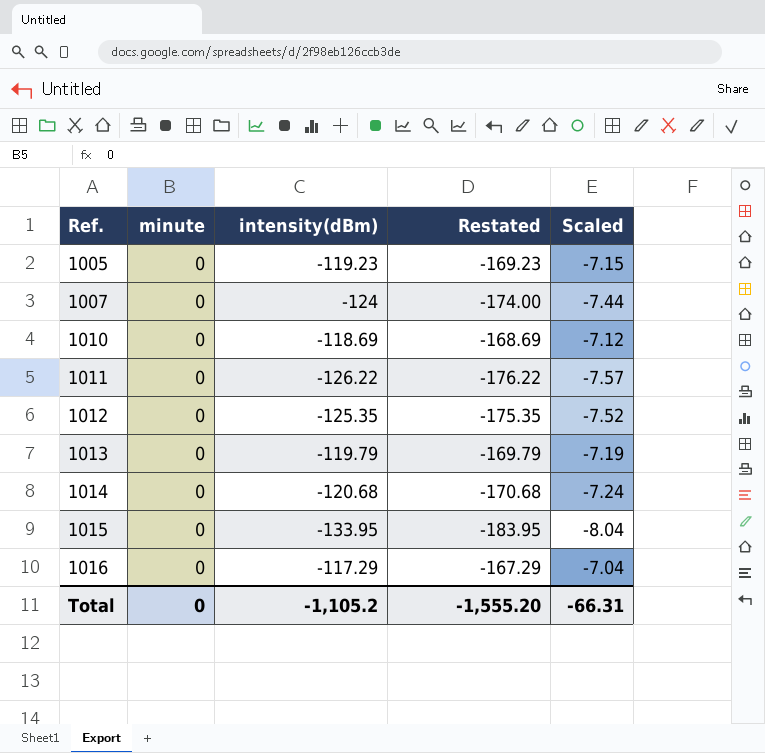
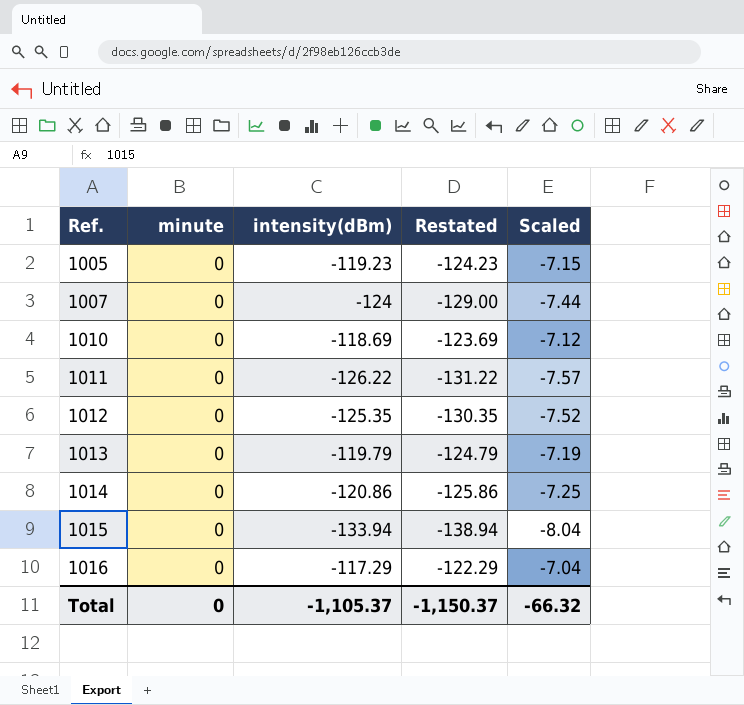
column Restated | formula: [intensity(dBm)] - 50 -> [intensity(dBm)] - 5
1014 | intensity(dBm): -120.68 -> -120.86
1014 | Scaled: -7.24 -> -7.25
1015 | intensity(dBm): -133.95 -> -133.94
Total | intensity(dBm): -1,105.2 -> -1,105.37
Total | Restated: -1,555.20 -> -1,150.37
Total | Scaled: -66.31 -> -66.32

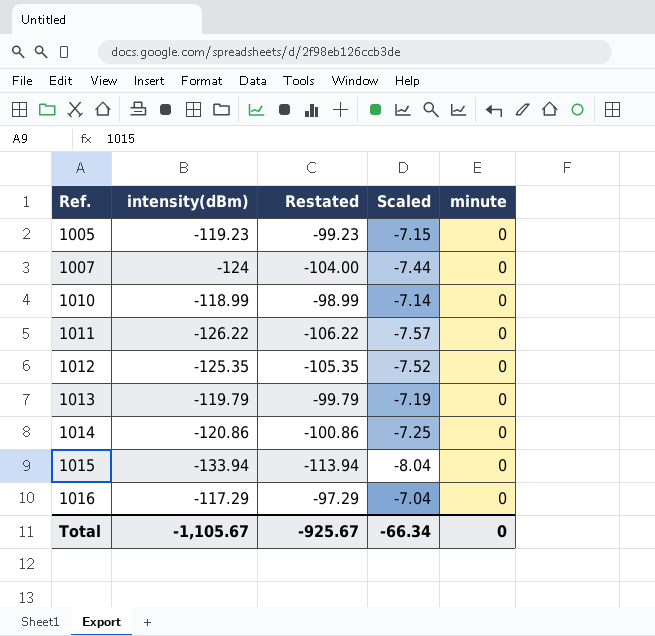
column Restated | formula: [intensity(dBm)] - 5 -> [intensity(dBm)] + 20
column minute | position: 2 -> 5
1010 | intensity(dBm): -118.69 -> -118.99
1010 | Scaled: -7.12 -> -7.14
Total | intensity(dBm): -1,105.37 -> -1,105.67
Total | Restated: -1,150.37 -> -925.67
Total | Scaled: -66.32 -> -66.34

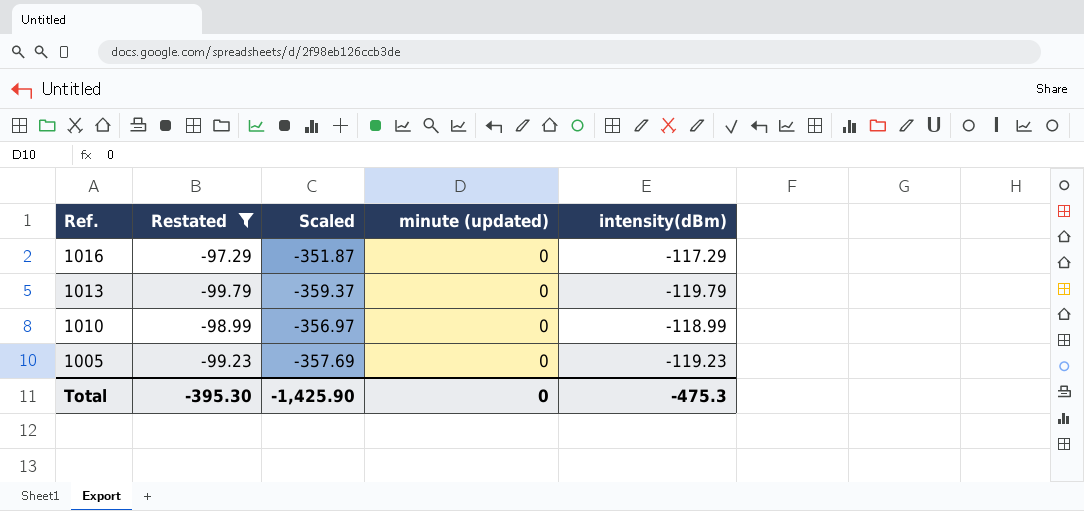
filter: none -> Restated >= -99.79
row order: Ref. ascending -> Ref. descending
column Scaled | formula: [intensity(dBm)] * 0.06 -> [intensity(dBm)] * 3
column name: minute -> minute (updated)
column intensity(dBm) | position: 2 -> 5
Total | Restated: -925.67 -> -395.30
Total | Scaled: -66.34 -> -1,425.90
Total | intensity(dBm): -1,105.67 -> -475.3

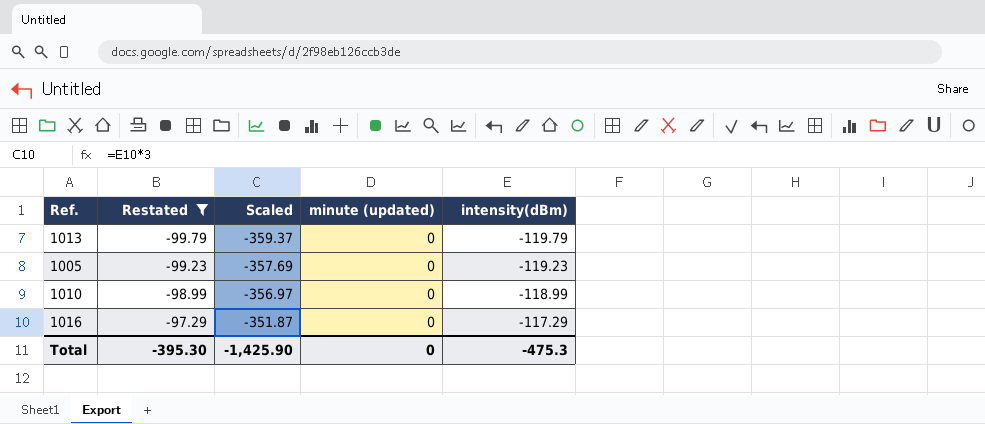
row order: Ref. descending -> Restated ascending

